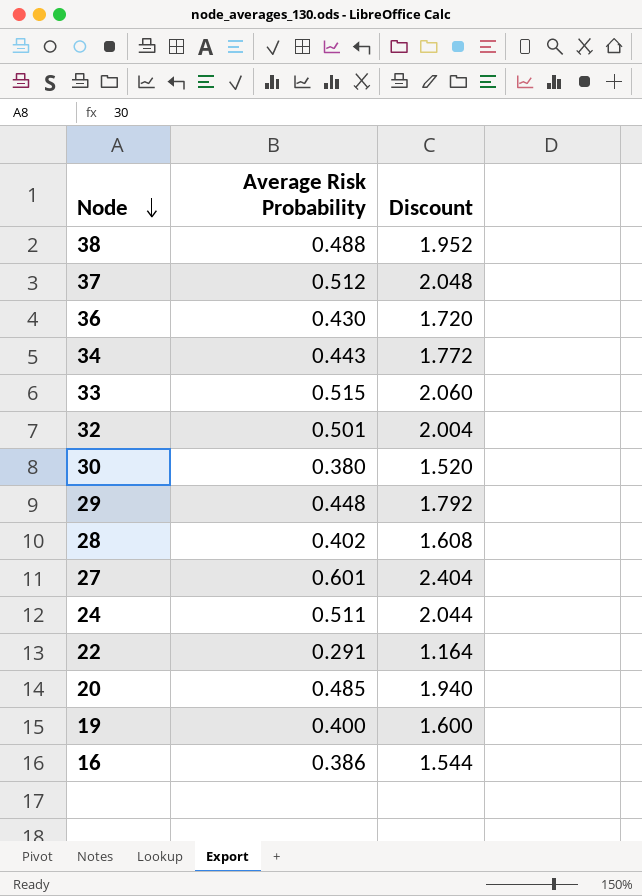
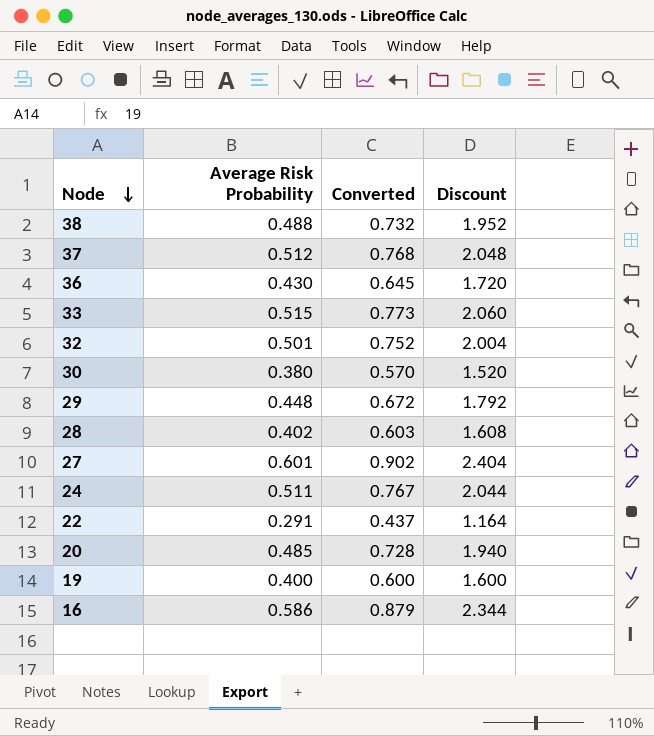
column Converted | formula: none -> [Average Risk Probability] * 1.5
row 34: 0.443 | 1.772 -> none
16 | Average Risk Probability: 0.386 -> 0.586
16 | Discount: 1.544 -> 2.344

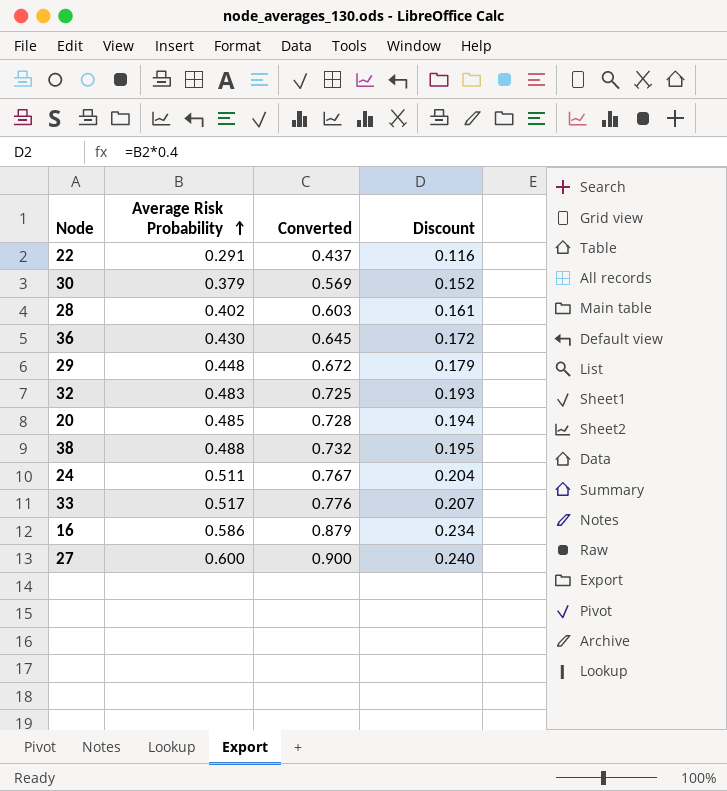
row order: Node descending -> Average Risk Probability ascending
column Discount | formula: [Average Risk Probability] * 4 -> [Average Risk Probability] * 0.4
row 37: 0.512 | 0.768 | 2.048 -> none
row 19: 0.400 | 0.600 | 1.600 -> none
30 | Average Risk Probability: 0.380 -> 0.379
30 | Converted: 0.570 -> 0.569
32 | Average Risk Probability: 0.501 -> 0.483
32 | Converted: 0.752 -> 0.725
33 | Average Risk Probability: 0.515 -> 0.517
33 | Converted: 0.773 -> 0.776
27 | Average Risk Probability: 0.601 -> 0.600
27 | Converted: 0.902 -> 0.900

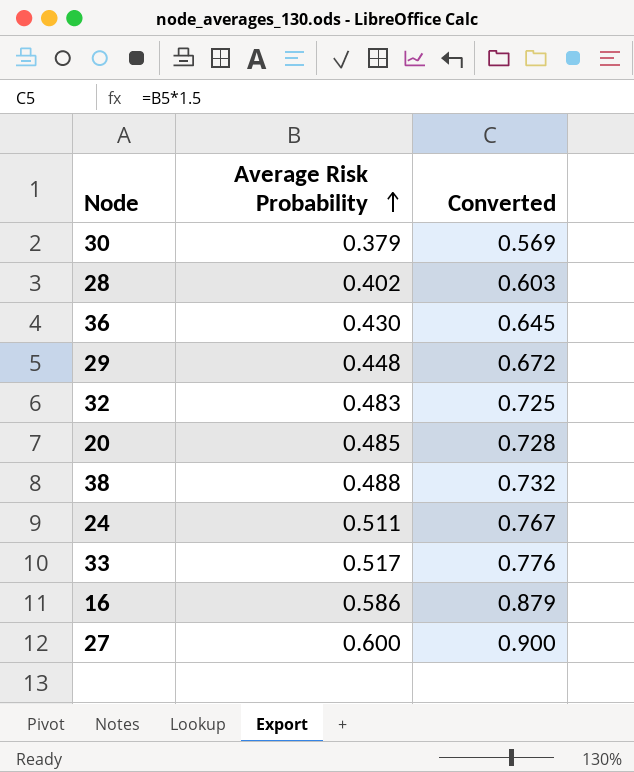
column Discount | formula: [Average Risk Probability] * 0.4 -> none
row 22: 0.291 | 0.437 | 0.116 -> none

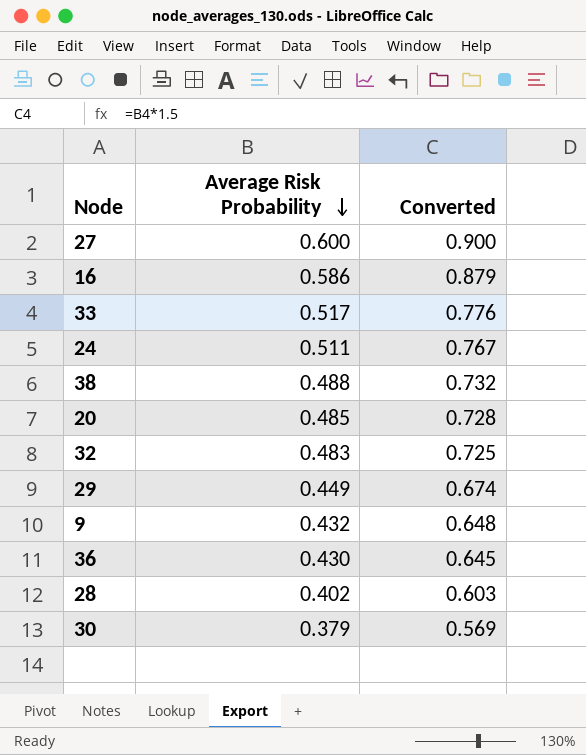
row order: Average Risk Probability ascending -> Average Risk Probability descending
29 | Average Risk Probability: 0.448 -> 0.449
29 | Converted: 0.672 -> 0.674
row 9: none -> 0.432 | 0.648

